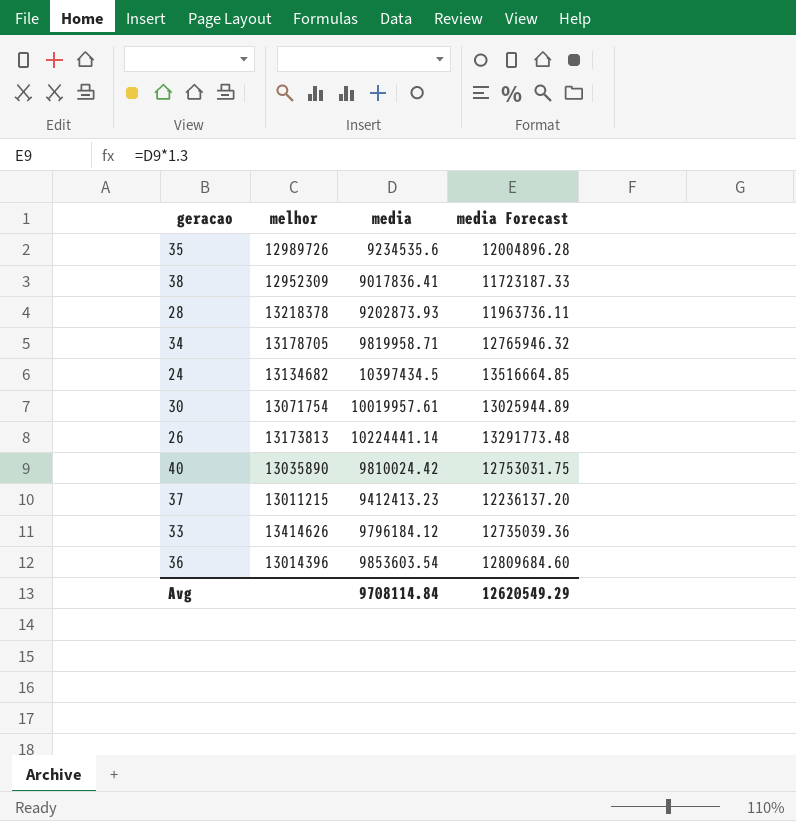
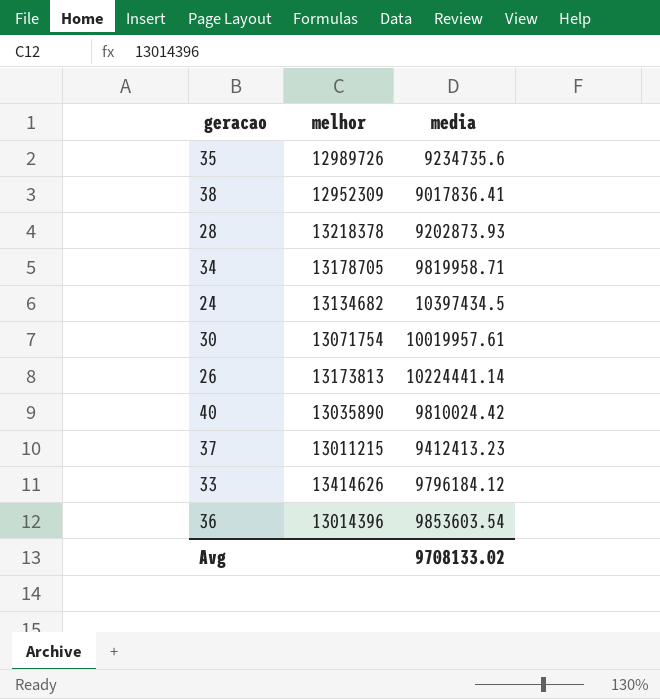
column media Forecast | formula: [media] * 1.3 -> none
35 | media: 9234535.6 -> 9234735.6
Avg | media: 9708114.84 -> 9708133.02

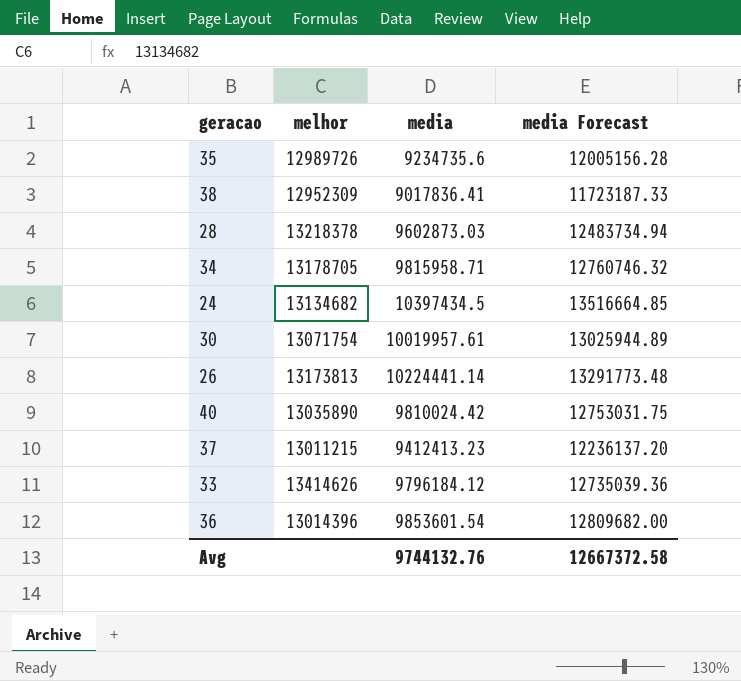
column media Forecast | formula: none -> [media] * 1.3
28 | media: 9202873.93 -> 9602873.03
34 | media: 9819958.71 -> 9815958.71
36 | media: 9853603.54 -> 9853601.54
Avg | media: 9708133.02 -> 9744132.76

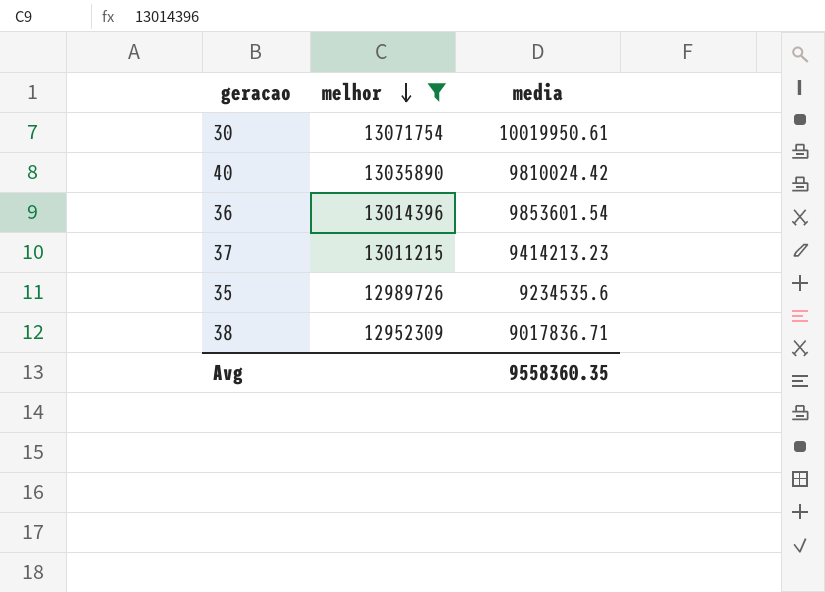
filter: none -> melhor <= 13071754
row order: none -> melhor descending
column media Forecast | formula: [media] * 1.3 -> none
30 | media: 10019957.61 -> 10019950.61
37 | media: 9412413.23 -> 9414213.23
35 | media: 9234735.6 -> 9234535.6
38 | media: 9017836.41 -> 9017836.71
Avg | media: 9744132.76 -> 9558360.35

